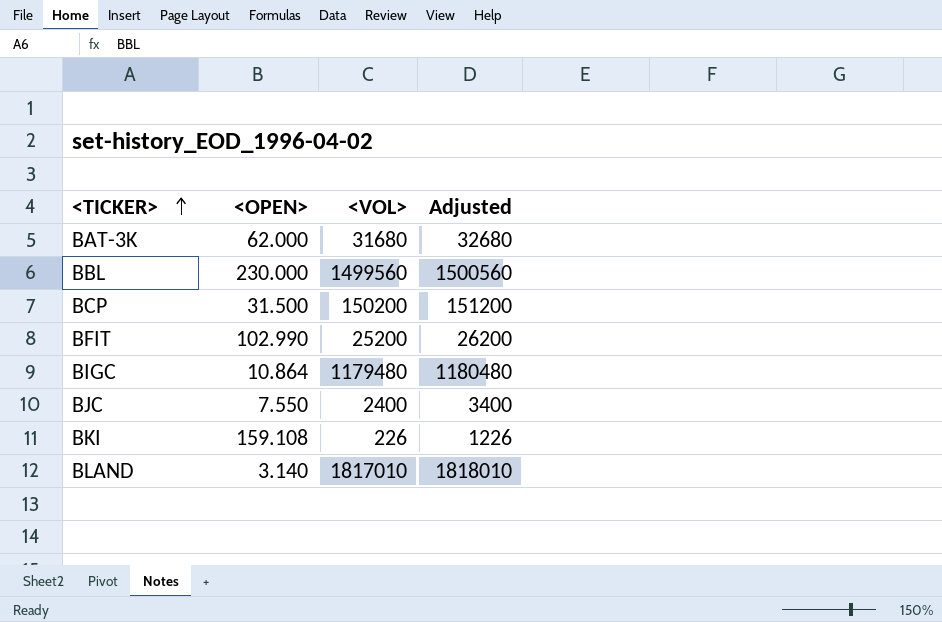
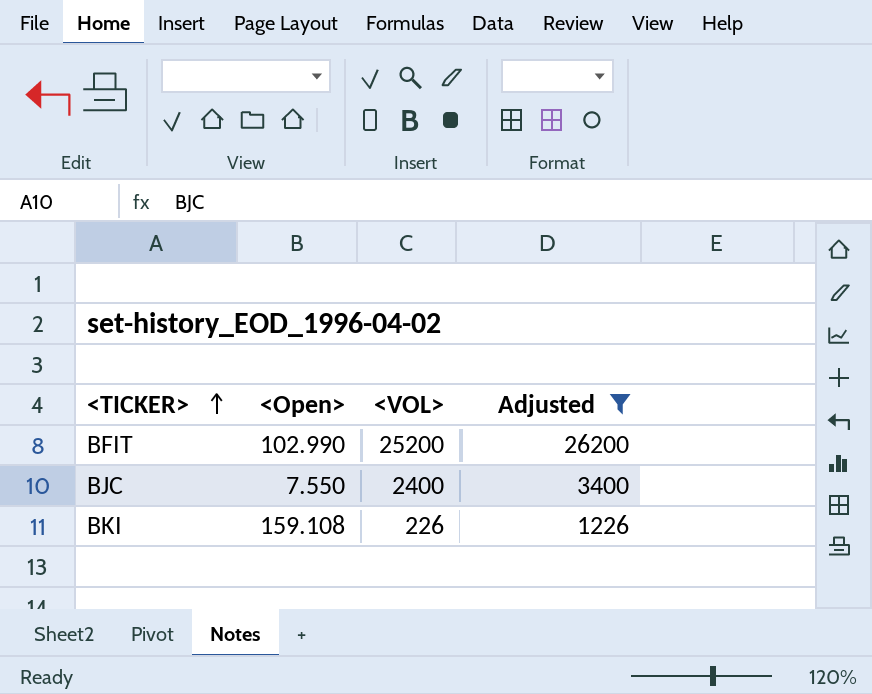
filter: none -> Adjusted <= 26200
column name: <OPEN> -> <Open>

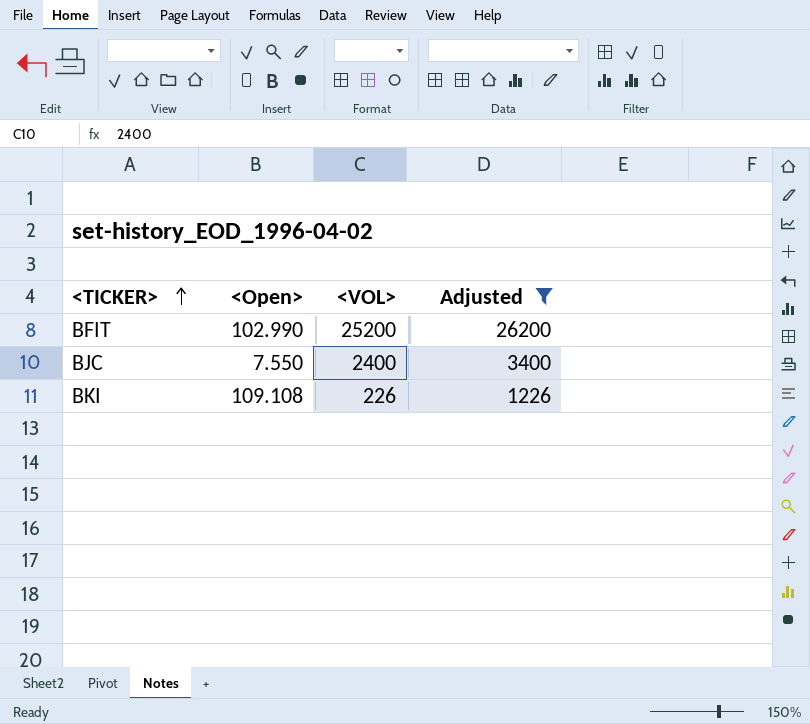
BKI | <Open>: 159.108 -> 109.108

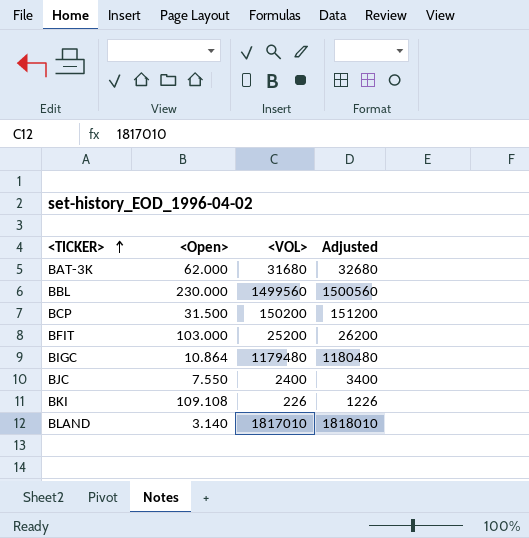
filter: Adjusted <= 26200 -> none
BFIT | <Open>: 102.990 -> 103.000

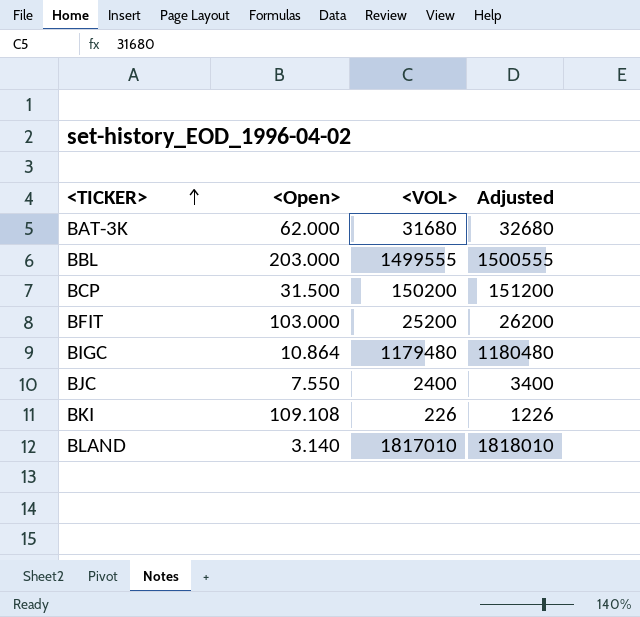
BBL | <Open>: 230.000 -> 203.000
BBL | <VOL>: 1499560 -> 1499555
BBL | Adjusted: 1500560 -> 1500555

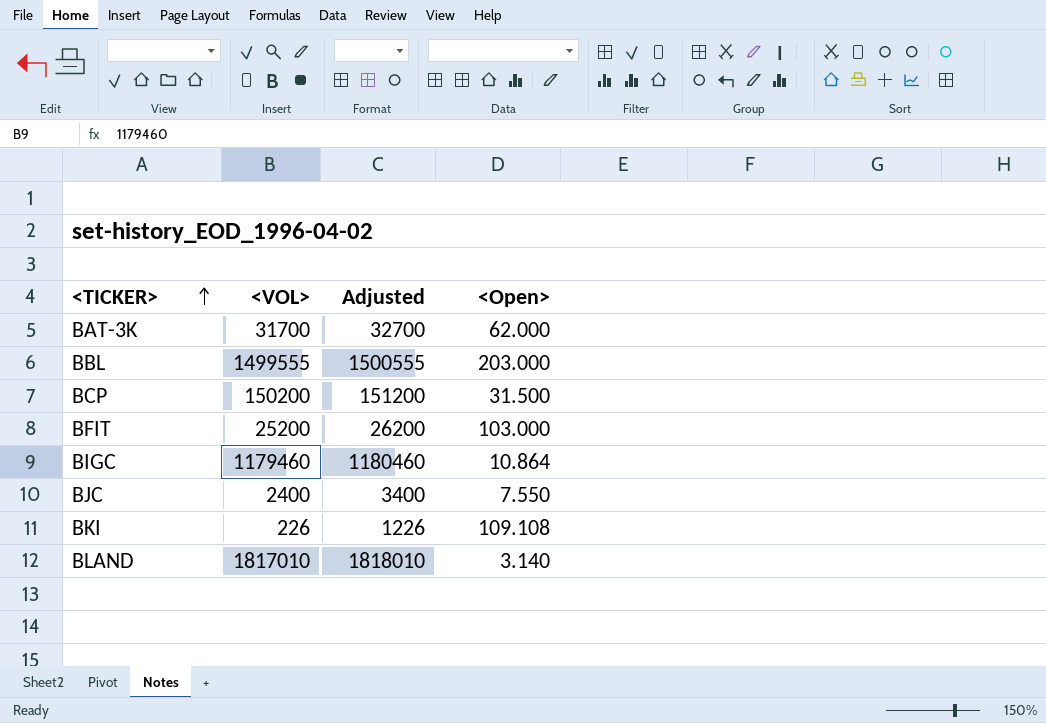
column <Open> | position: 2 -> 4
BAT-3K | <VOL>: 31680 -> 31700
BAT-3K | Adjusted: 32680 -> 32700
BIGC | <VOL>: 1179480 -> 1179460
BIGC | Adjusted: 1180480 -> 1180460

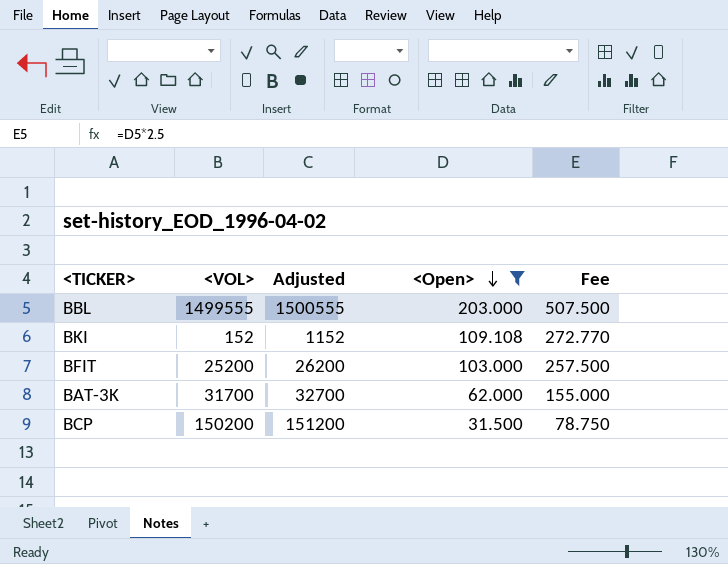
filter: none -> <Open> >= 31.500
row order: <TICKER> ascending -> <Open> descending
column Fee | formula: none -> [<Open>] * 2.5
BKI | <VOL>: 226 -> 152
BKI | Adjusted: 1226 -> 1152

